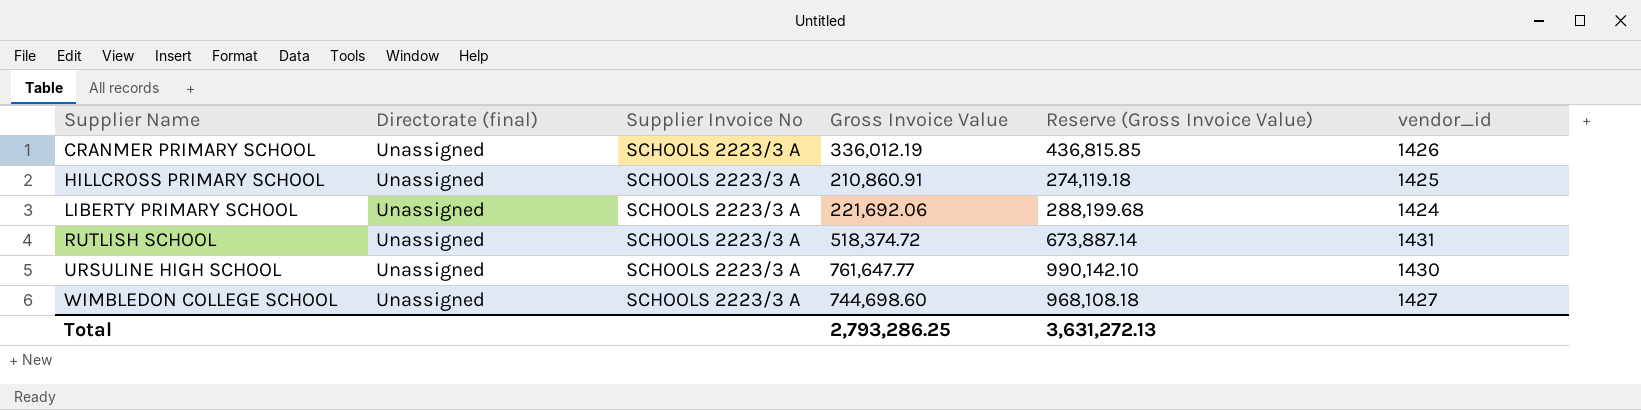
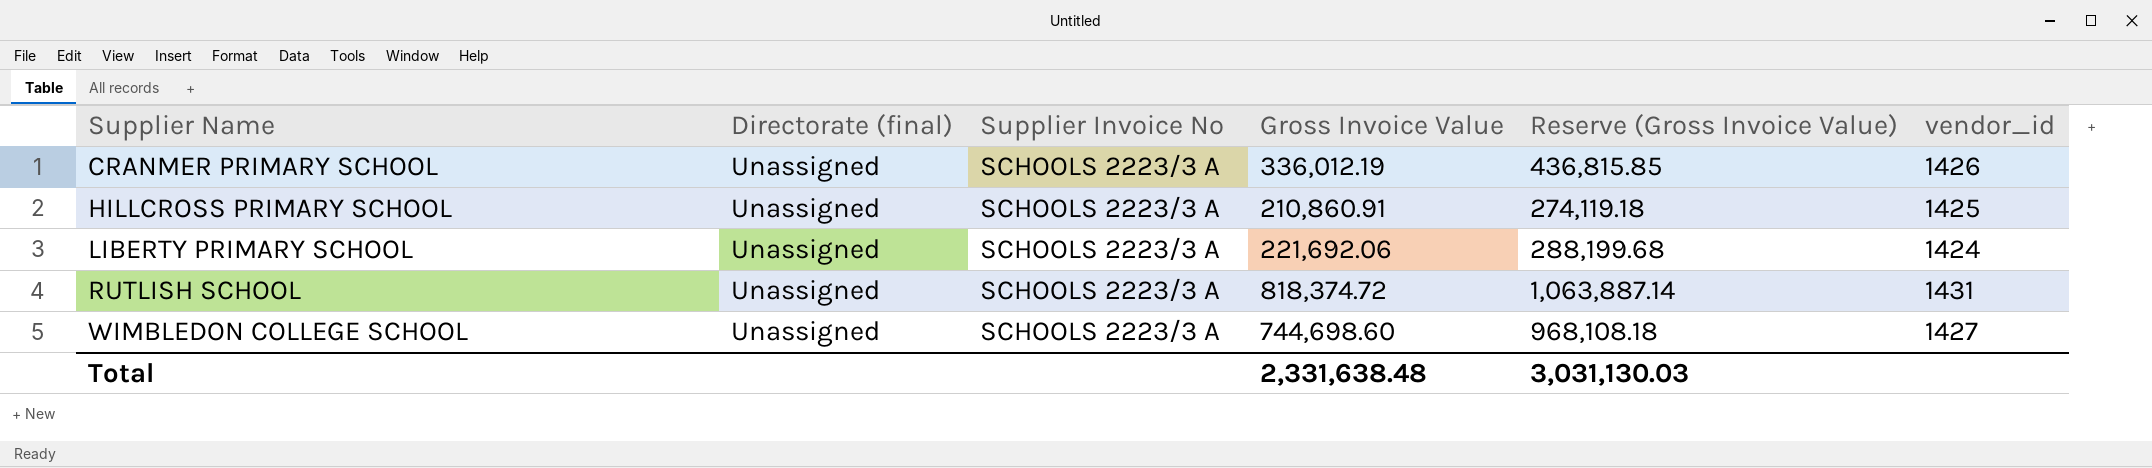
row URSULINE HIGH SCHOOL: Unassigned | SCHOOLS 2223/3 A | 761,647.77 | 990,142.10 | 1430 -> none
RUTLISH SCHOOL | Gross Invoice Value: 518,374.72 -> 818,374.72
RUTLISH SCHOOL | Reserve (Gross Invoice Value): 673,887.14 -> 1,063,887.14
Total | Gross Invoice Value: 2,793,286.25 -> 2,331,638.48
Total | Reserve (Gross Invoice Value): 3,631,272.13 -> 3,031,130.03

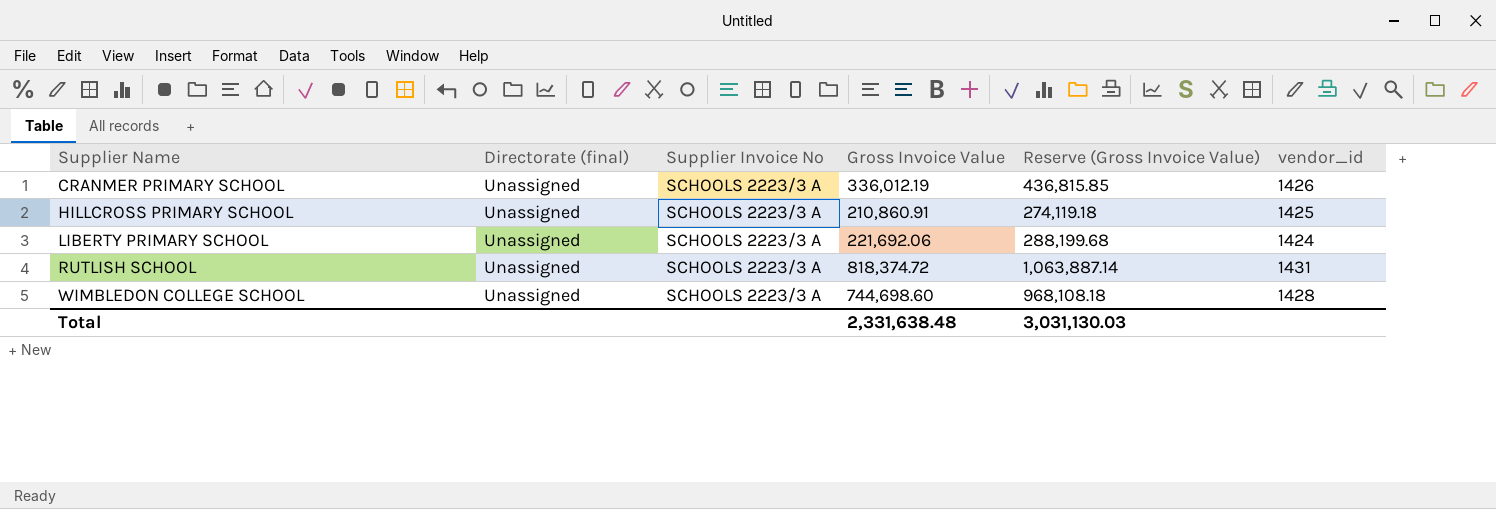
WIMBLEDON COLLEGE SCHOOL | vendor_id: 1427 -> 1428

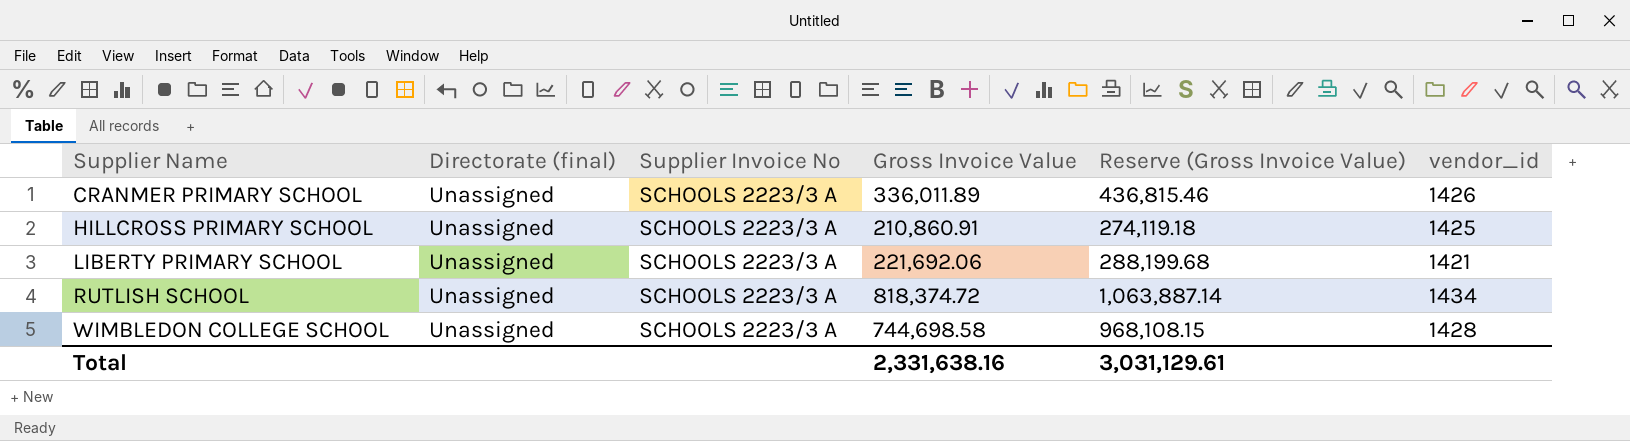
CRANMER PRIMARY SCHOOL | Gross Invoice Value: 336,012.19 -> 336,011.89
CRANMER PRIMARY SCHOOL | Reserve (Gross Invoice Value): 436,815.85 -> 436,815.46
LIBERTY PRIMARY SCHOOL | vendor_id: 1424 -> 1421
RUTLISH SCHOOL | vendor_id: 1431 -> 1434
WIMBLEDON COLLEGE SCHOOL | Gross Invoice Value: 744,698.60 -> 744,698.58
WIMBLEDON COLLEGE SCHOOL | Reserve (Gross Invoice Value): 968,108.18 -> 968,108.15
Total | Gross Invoice Value: 2,331,638.48 -> 2,331,638.16
Total | Reserve (Gross Invoice Value): 3,031,130.03 -> 3,031,129.61

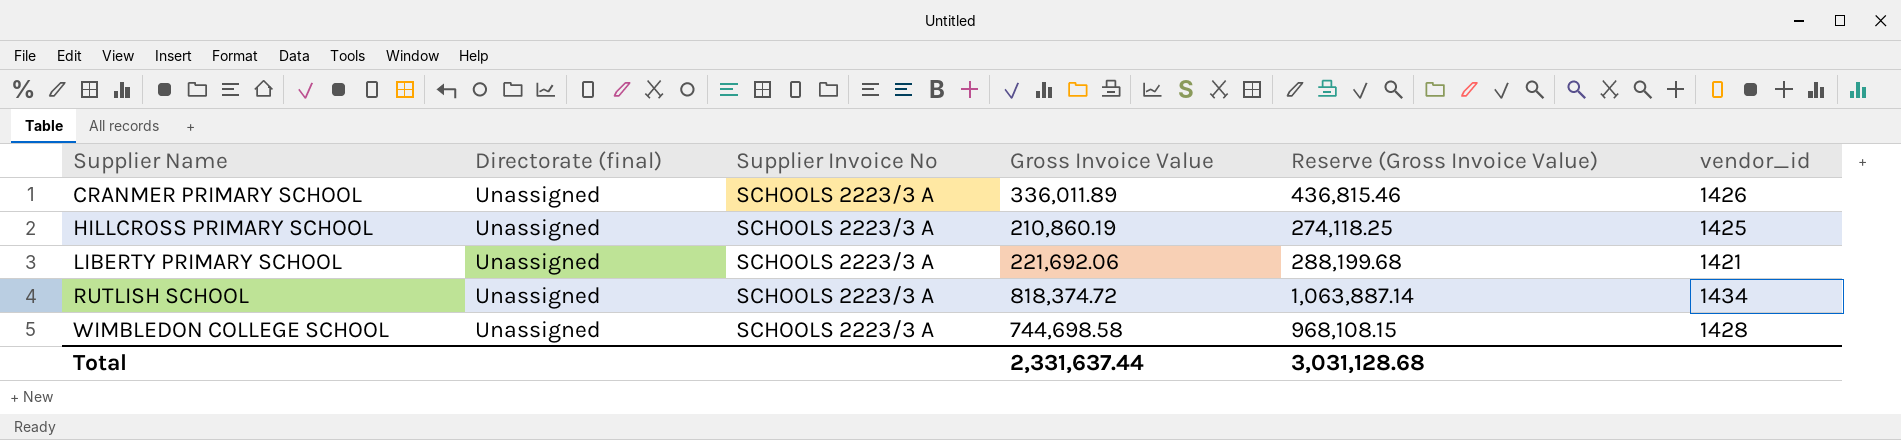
HILLCROSS PRIMARY SCHOOL | Gross Invoice Value: 210,860.91 -> 210,860.19
HILLCROSS PRIMARY SCHOOL | Reserve (Gross Invoice Value): 274,119.18 -> 274,118.25
Total | Gross Invoice Value: 2,331,638.16 -> 2,331,637.44
Total | Reserve (Gross Invoice Value): 3,031,129.61 -> 3,031,128.68

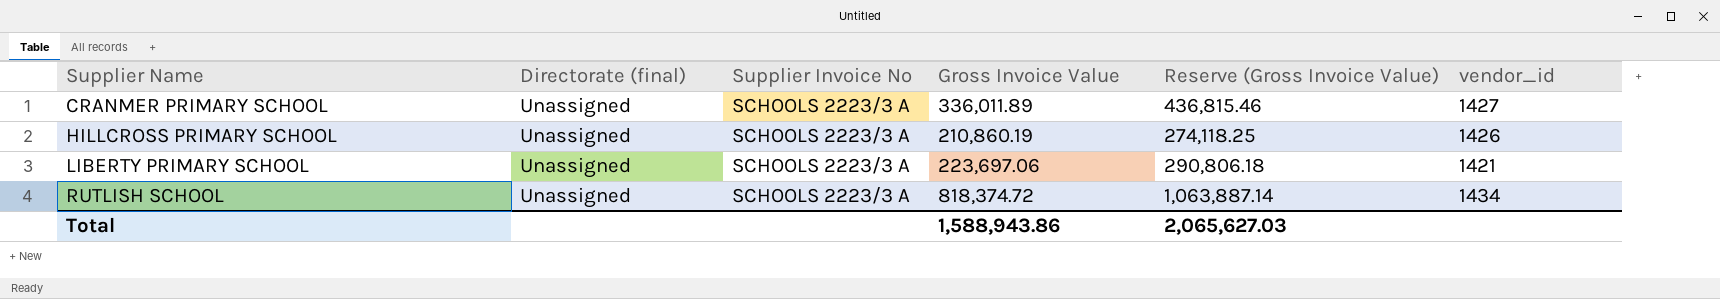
row WIMBLEDON COLLEGE SCHOOL: Unassigned | SCHOOLS 2223/3 A | 744,698.58 | 968,108.15 | 1428 -> none
CRANMER PRIMARY SCHOOL | vendor_id: 1426 -> 1427
HILLCROSS PRIMARY SCHOOL | vendor_id: 1425 -> 1426
LIBERTY PRIMARY SCHOOL | Gross Invoice Value: 221,692.06 -> 223,697.06
LIBERTY PRIMARY SCHOOL | Reserve (Gross Invoice Value): 288,199.68 -> 290,806.18
Total | Gross Invoice Value: 2,331,637.44 -> 1,588,943.86
Total | Reserve (Gross Invoice Value): 3,031,128.68 -> 2,065,627.03

